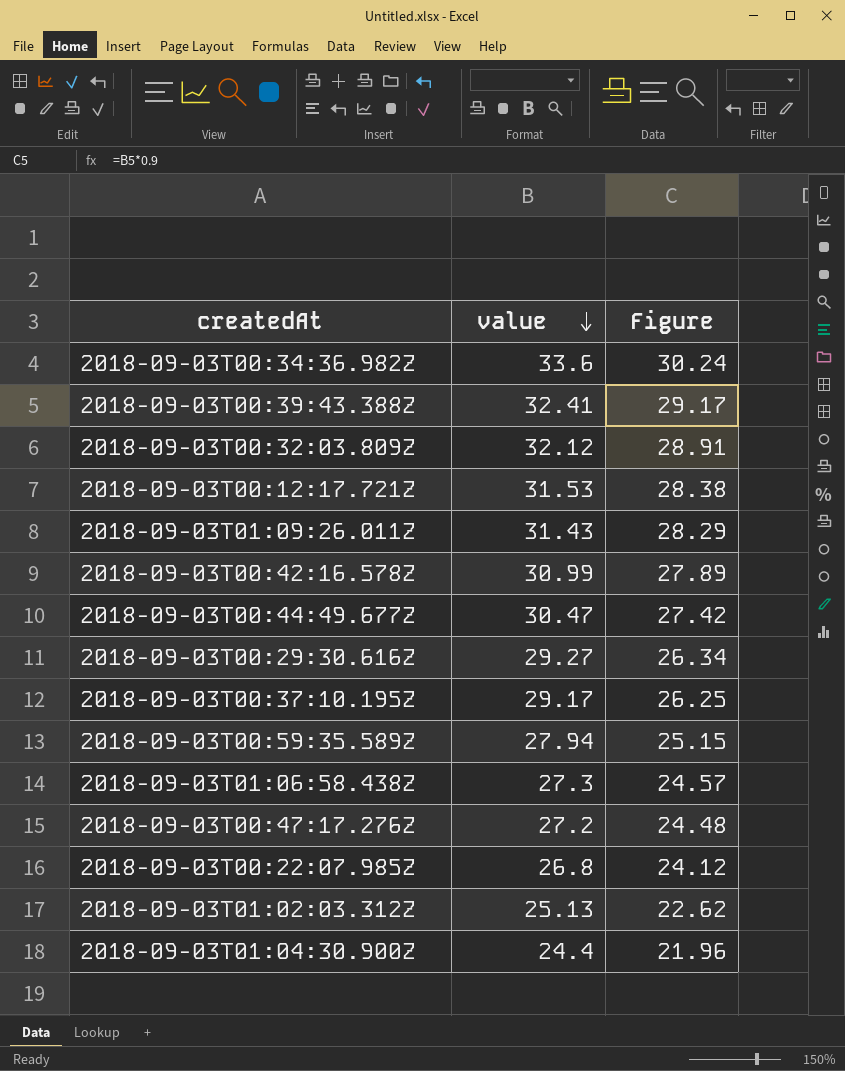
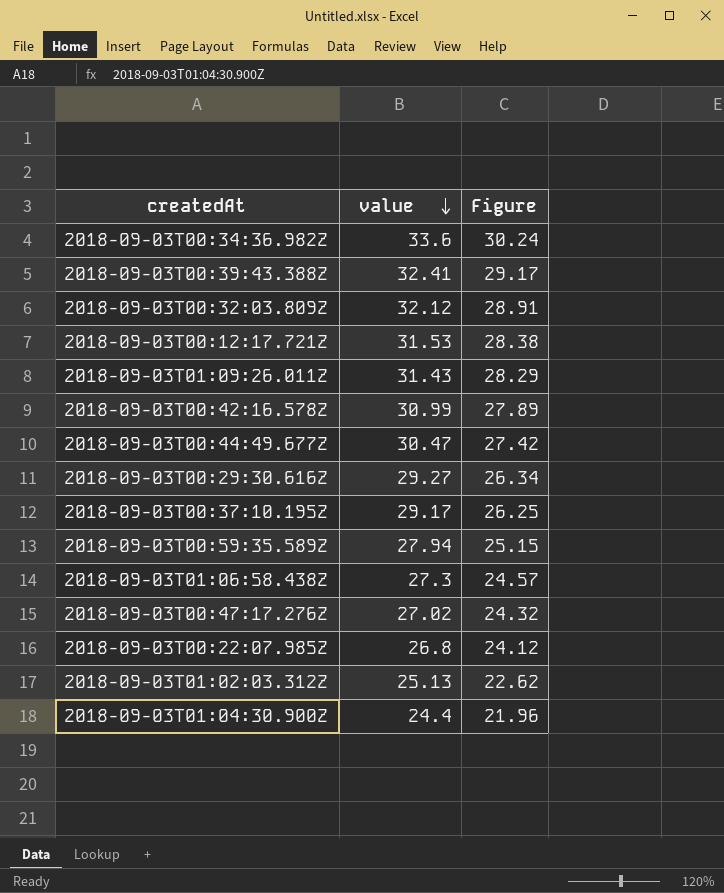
2018-09-03T00:47:17.276Z | value: 27.2 -> 27.02
2018-09-03T00:47:17.276Z | Figure: 24.48 -> 24.32

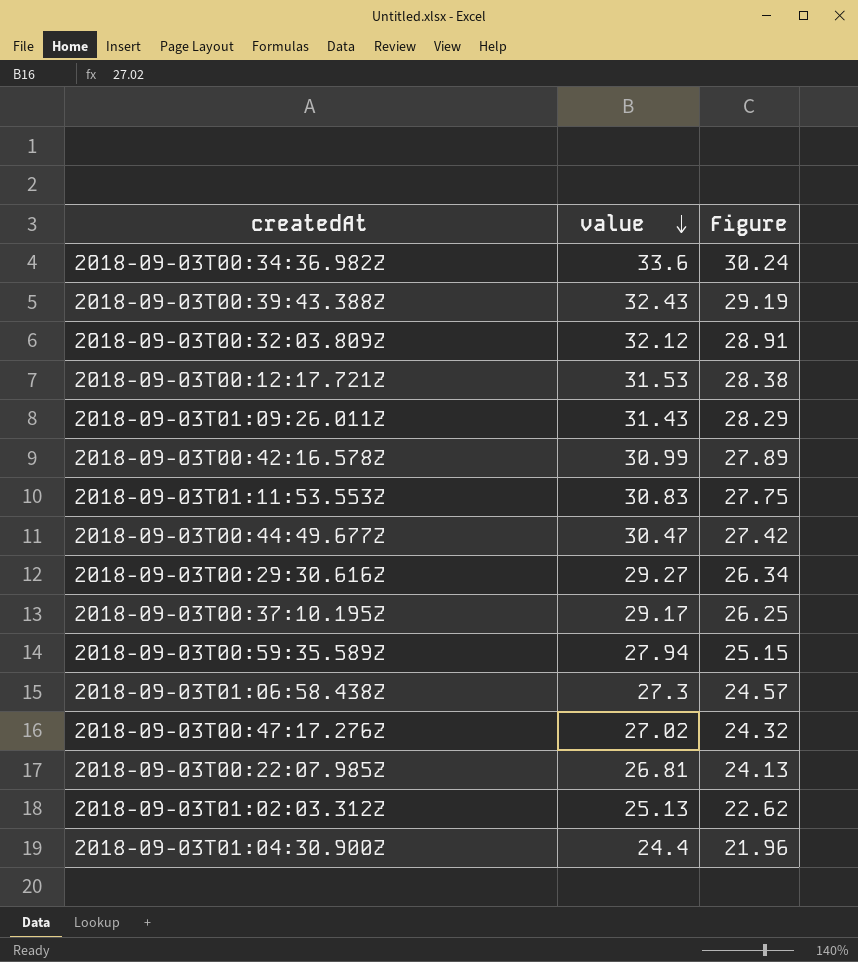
2018-09-03T00:39:43.388Z | value: 32.41 -> 32.43
2018-09-03T00:39:43.388Z | Figure: 29.17 -> 29.19
row 2018-09-03T01:11:53.553Z: none -> 30.83 | 27.75
2018-09-03T00:22:07.985Z | value: 26.8 -> 26.81
2018-09-03T00:22:07.985Z | Figure: 24.12 -> 24.13

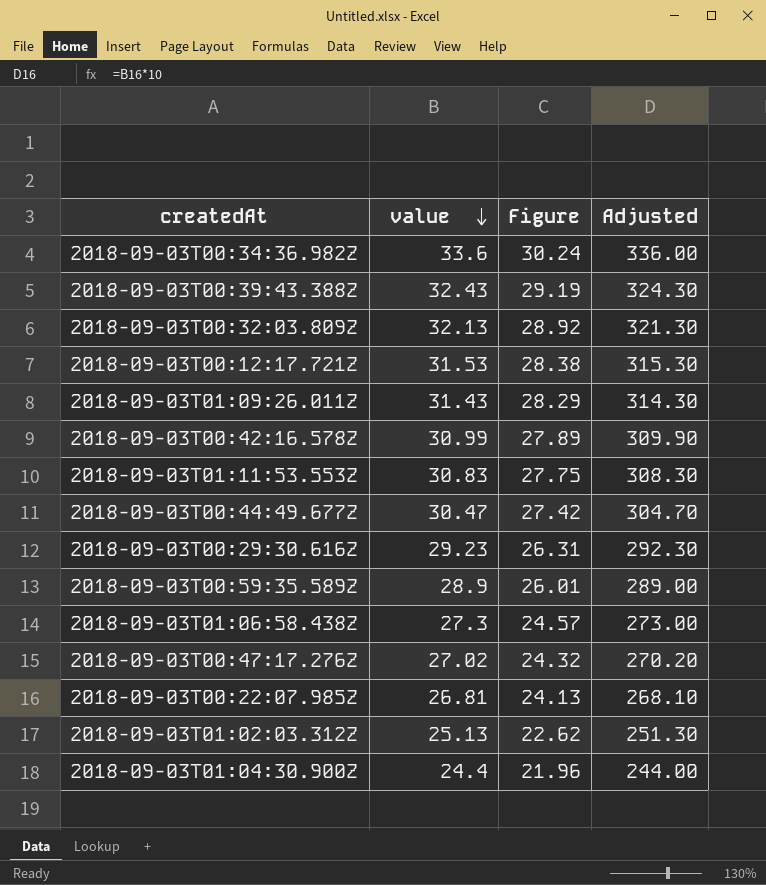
column Adjusted | formula: none -> [value] * 10
row 2018-09-03T00:37:10.195Z: 29.17 | 26.25 -> none
2018-09-03T00:32:03.809Z | value: 32.12 -> 32.13
2018-09-03T00:32:03.809Z | Figure: 28.91 -> 28.92
2018-09-03T00:29:30.616Z | value: 29.27 -> 29.23
2018-09-03T00:29:30.616Z | Figure: 26.34 -> 26.31
2018-09-03T00:59:35.589Z | value: 27.94 -> 28.9
2018-09-03T00:59:35.589Z | Figure: 25.15 -> 26.01

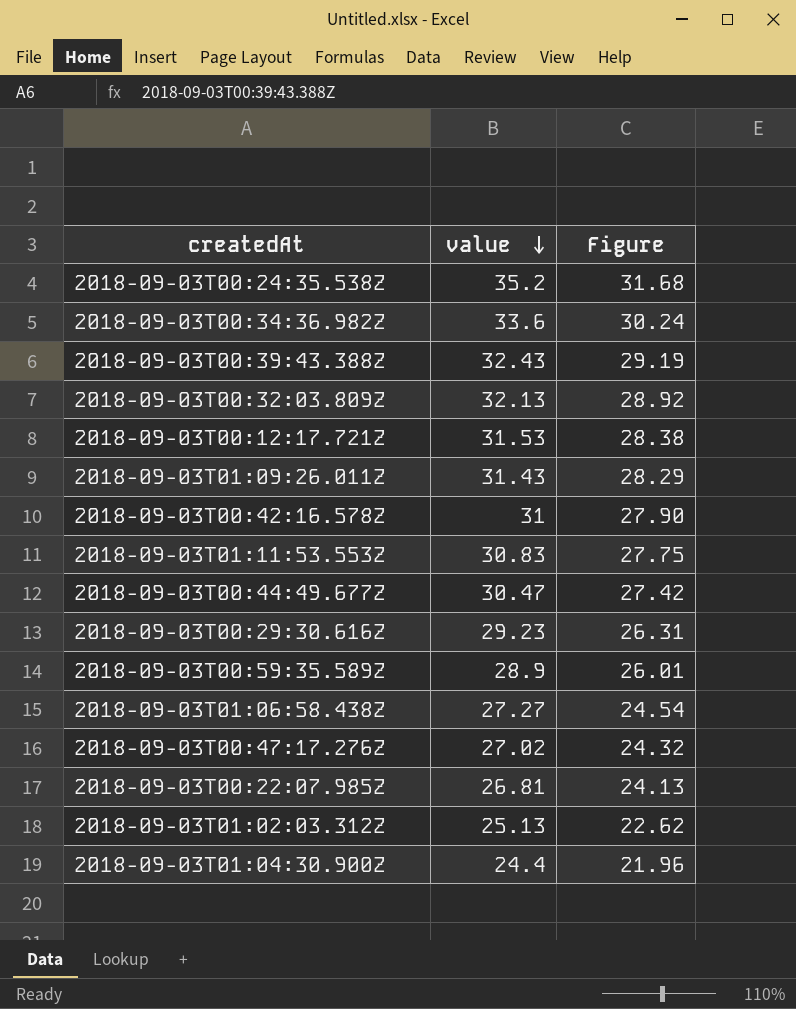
column Adjusted | formula: [value] * 10 -> none
row 2018-09-03T00:24:35.538Z: none -> 35.2 | 31.68
2018-09-03T00:42:16.578Z | value: 30.99 -> 31
2018-09-03T00:42:16.578Z | Figure: 27.89 -> 27.90
2018-09-03T01:06:58.438Z | value: 27.3 -> 27.27
2018-09-03T01:06:58.438Z | Figure: 24.57 -> 24.54

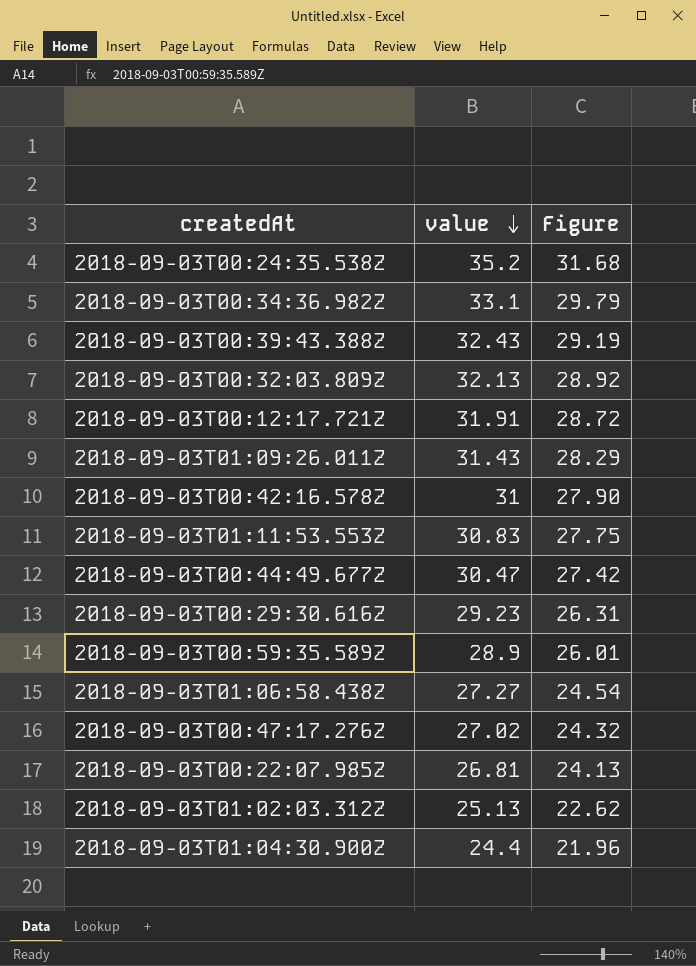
2018-09-03T00:34:36.982Z | value: 33.6 -> 33.1
2018-09-03T00:34:36.982Z | Figure: 30.24 -> 29.79
2018-09-03T00:12:17.721Z | value: 31.53 -> 31.91
2018-09-03T00:12:17.721Z | Figure: 28.38 -> 28.72

